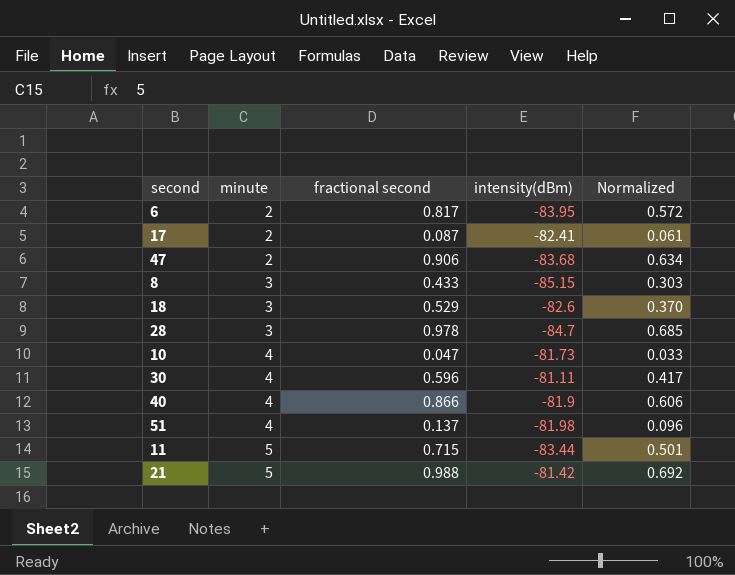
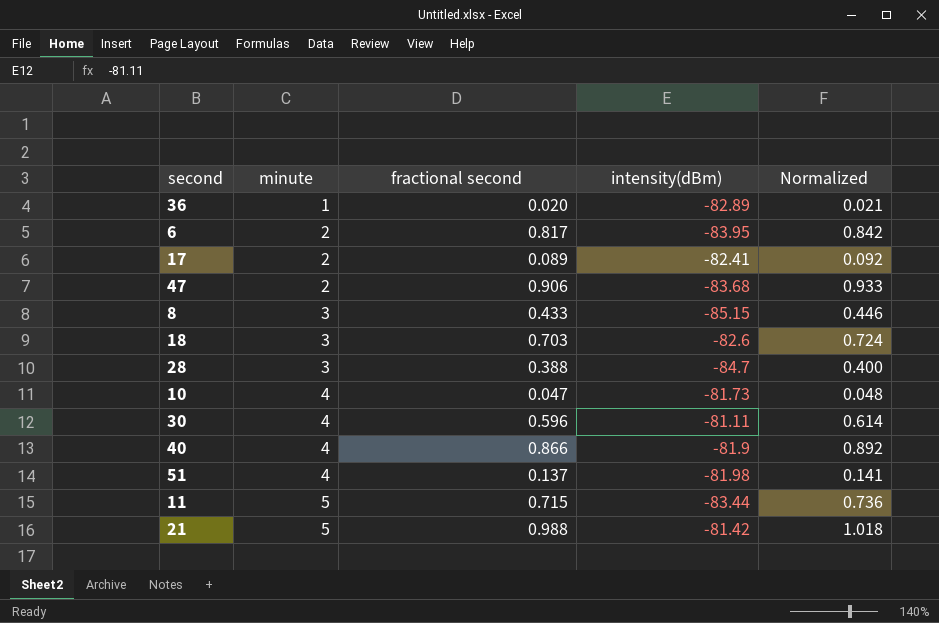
column Normalized | formula: [fractional second] * 0.7 -> [fractional second] * 1.03
row 36: none -> 1 | 0.020 | -82.89 | 0.021
17 | fractional second: 0.087 -> 0.089
18 | fractional second: 0.529 -> 0.703
28 | fractional second: 0.978 -> 0.388

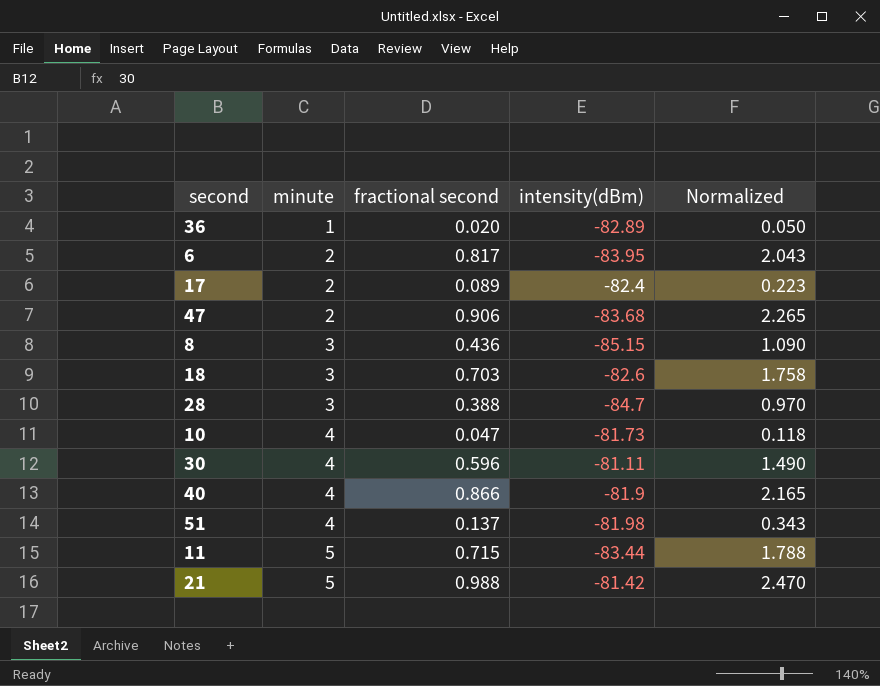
column Normalized | formula: [fractional second] * 1.03 -> [fractional second] * 2.5
17 | intensity(dBm): -82.41 -> -82.4
8 | fractional second: 0.433 -> 0.436

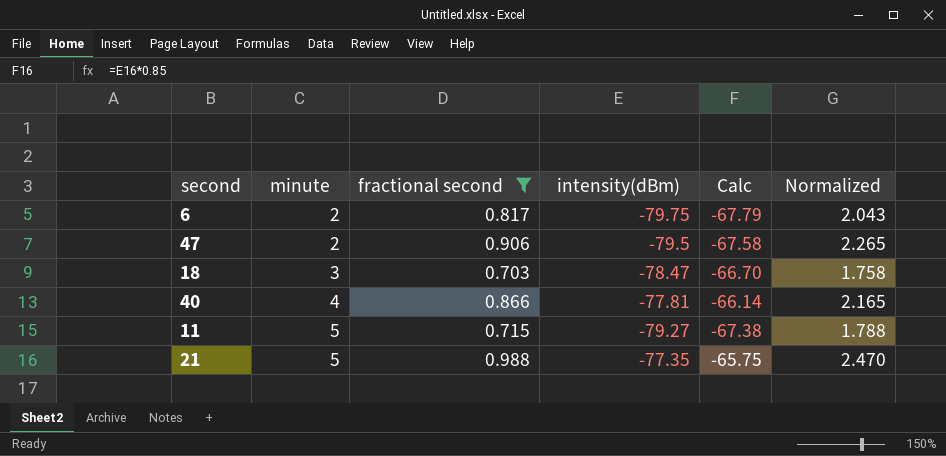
filter: none -> fractional second >= 0.703
column Calc | formula: none -> [intensity(dBm)] * 0.85
6 | intensity(dBm): -83.95 -> -79.75
47 | intensity(dBm): -83.68 -> -79.5
18 | intensity(dBm): -82.6 -> -78.47
40 | intensity(dBm): -81.9 -> -77.81
11 | intensity(dBm): -83.44 -> -79.27
21 | intensity(dBm): -81.42 -> -77.35

